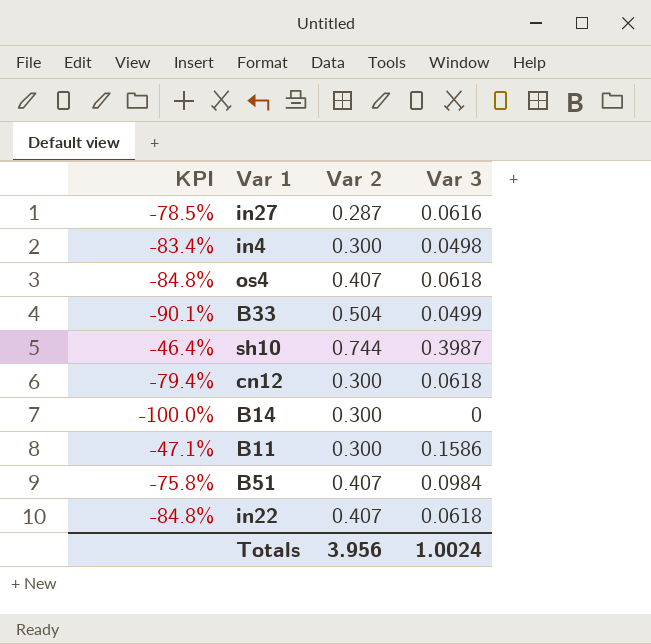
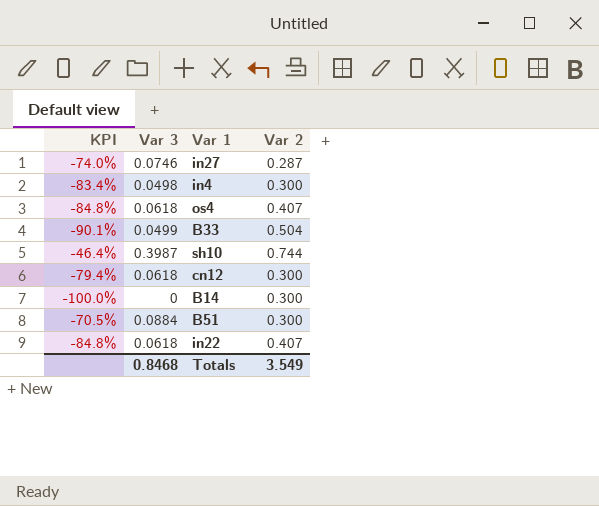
column Var 3 | position: 4 -> 2
row B11: -47.1% | 0.300 | 0.1586 -> none
in27 | KPI: -78.5% -> -74.0%
in27 | Var 3: 0.0616 -> 0.0746
B51 | KPI: -75.8% -> -70.5%
B51 | Var 3: 0.0984 -> 0.0884
B51 | Var 2: 0.407 -> 0.300
Totals | Var 3: 1.0024 -> 0.8468
Totals | Var 2: 3.956 -> 3.549

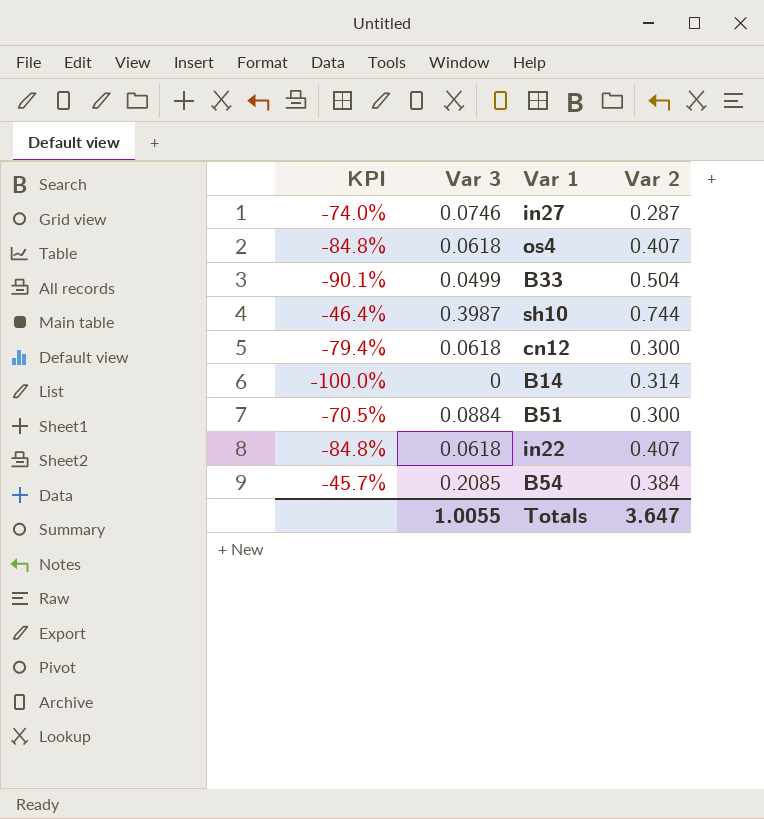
row in4: -83.4% | 0.0498 | 0.300 -> none
B14 | Var 2: 0.300 -> 0.314
row B54: none -> -45.7% | 0.2085 | 0.384
Totals | Var 3: 0.8468 -> 1.0055
Totals | Var 2: 3.549 -> 3.647

